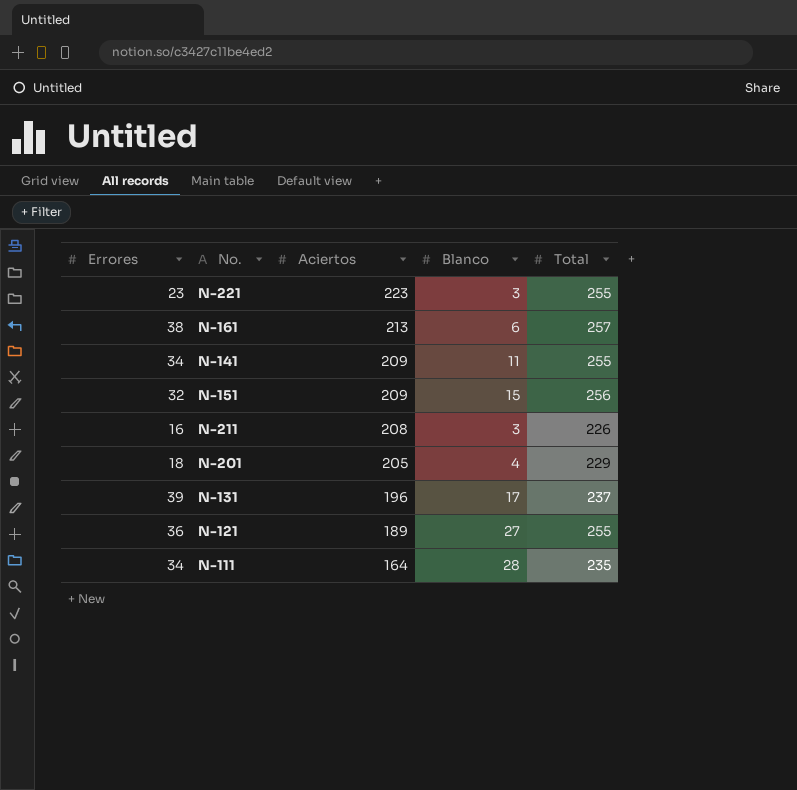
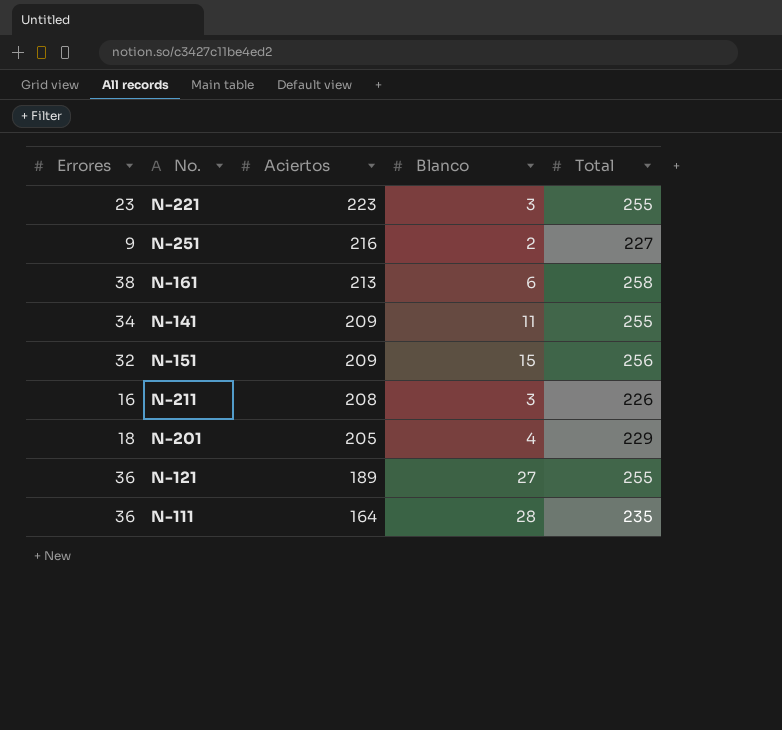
row N-131: 39 | 196 | 17 | 237 -> none
row N-251: none -> 9 | 216 | 2 | 227
N-161 | Total: 257 -> 258
N-111 | Errores: 34 -> 36

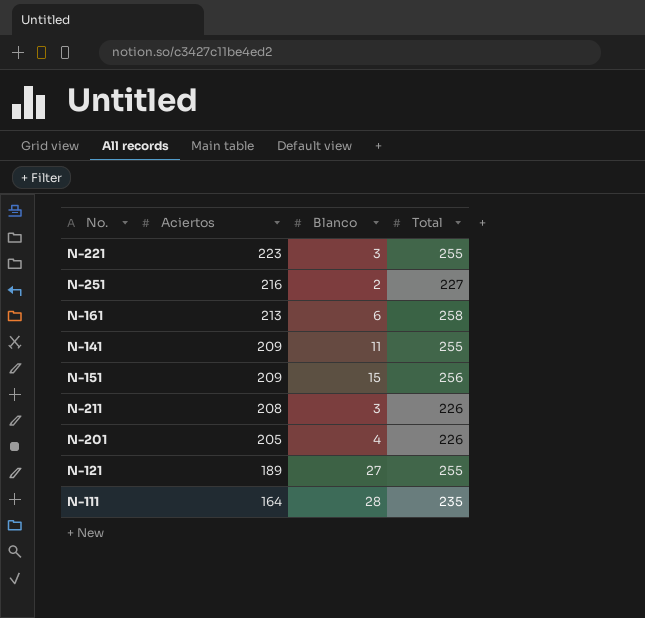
column Errores | position: 1 -> none
N-201 | Total: 229 -> 226

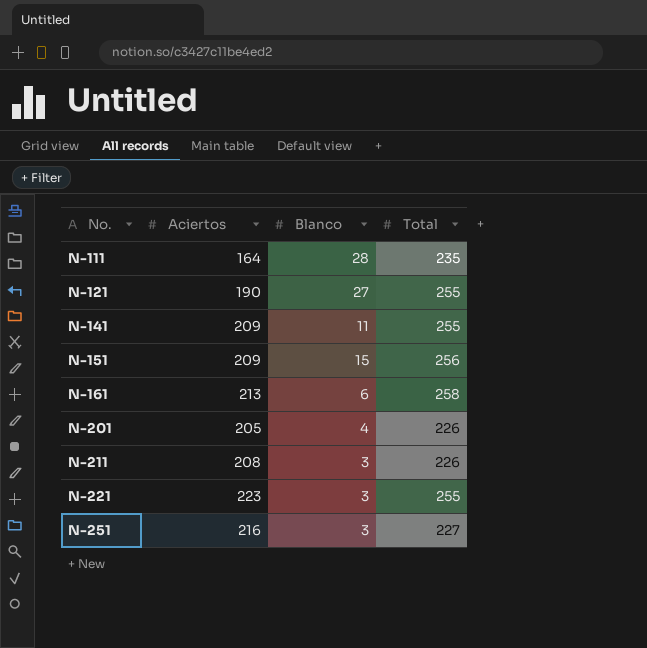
row order: Aciertos descending -> No. ascending
N-121 | Aciertos: 189 -> 190
N-251 | Blanco: 2 -> 3

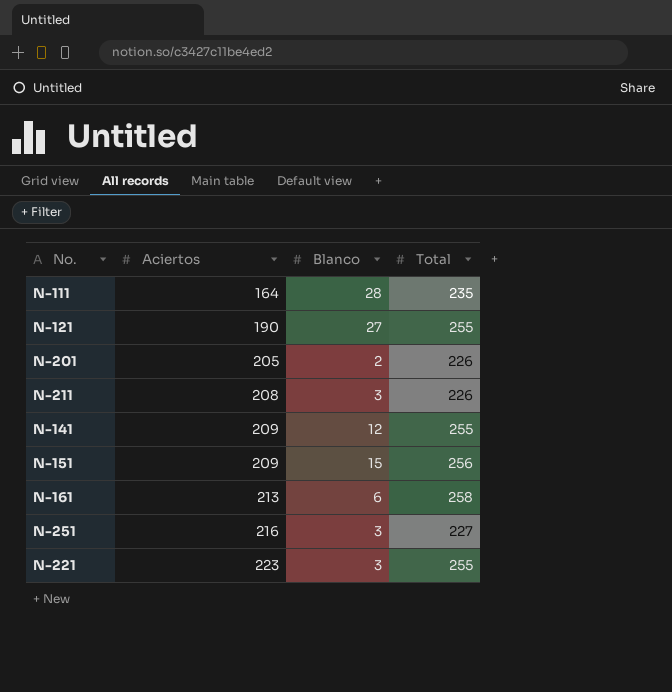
row order: No. ascending -> Aciertos ascending
N-201 | Blanco: 4 -> 2
N-141 | Blanco: 11 -> 12

